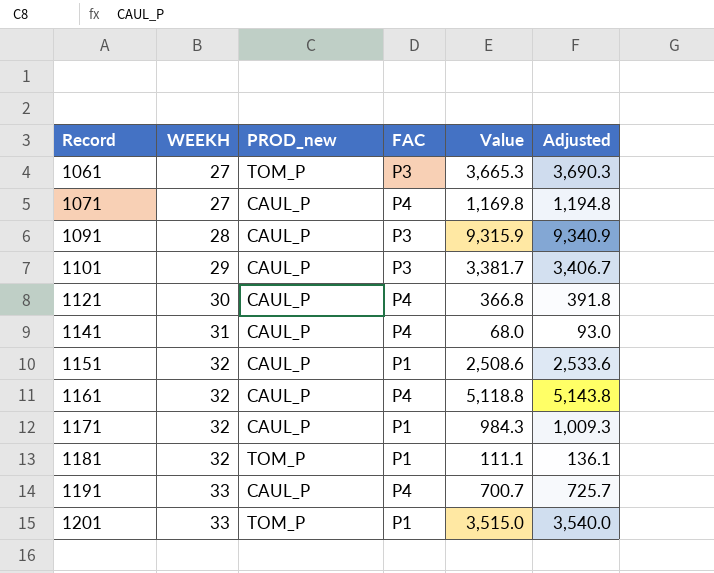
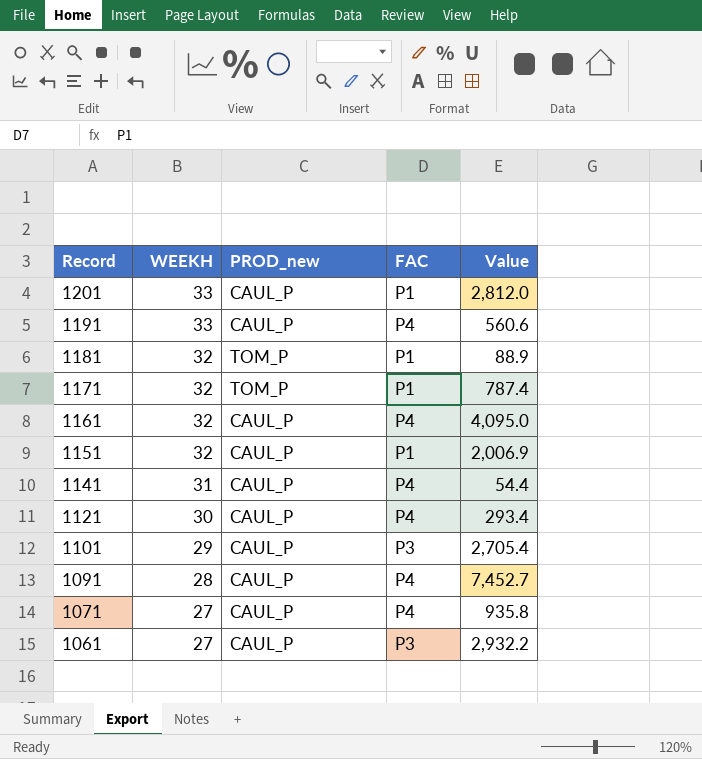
row order: Record ascending -> Record descending
column Adjusted | formula: [Value] + 25 -> none
1201 | PROD_new: TOM_P -> CAUL_P
1201 | Value: 3,515.0 -> 2,812.0
1191 | Value: 700.7 -> 560.6
1181 | Value: 111.1 -> 88.9
1171 | PROD_new: CAUL_P -> TOM_P
1171 | Value: 984.3 -> 787.4
1161 | Value: 5,118.8 -> 4,095.0
1151 | Value: 2,508.6 -> 2,006.9
1141 | Value: 68.0 -> 54.4
1121 | Value: 366.8 -> 293.4
1101 | Value: 3,381.7 -> 2,705.4
1091 | FAC: P3 -> P4
1091 | Value: 9,315.9 -> 7,452.7
1071 | Value: 1,169.8 -> 935.8
1061 | PROD_new: TOM_P -> CAUL_P
1061 | Value: 3,665.3 -> 2,932.2

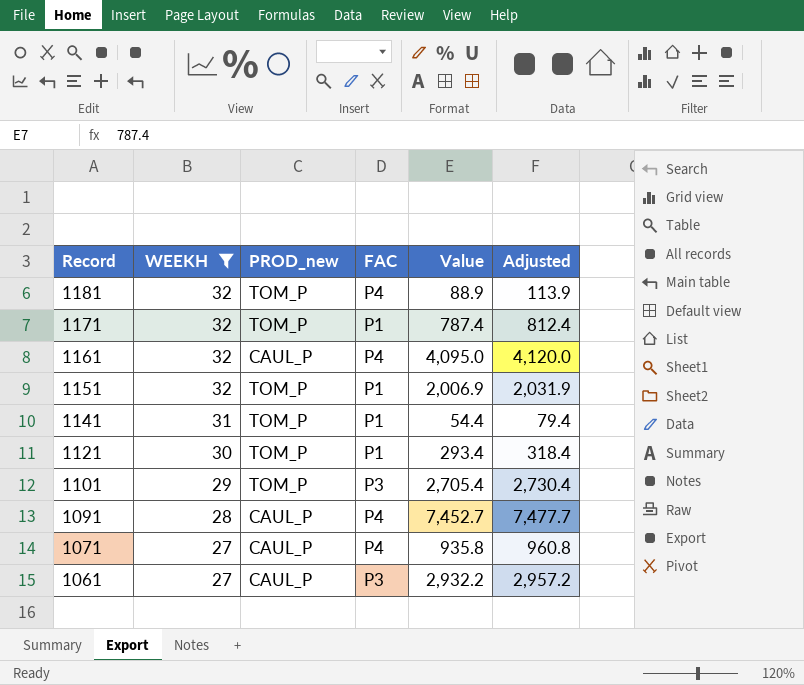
filter: none -> WEEKH != 33
column Adjusted | formula: none -> [Value] + 25
1181 | FAC: P1 -> P4
1151 | PROD_new: CAUL_P -> TOM_P
1141 | PROD_new: CAUL_P -> TOM_P
1141 | FAC: P4 -> P1
1121 | PROD_new: CAUL_P -> TOM_P
1121 | FAC: P4 -> P1
1101 | PROD_new: CAUL_P -> TOM_P

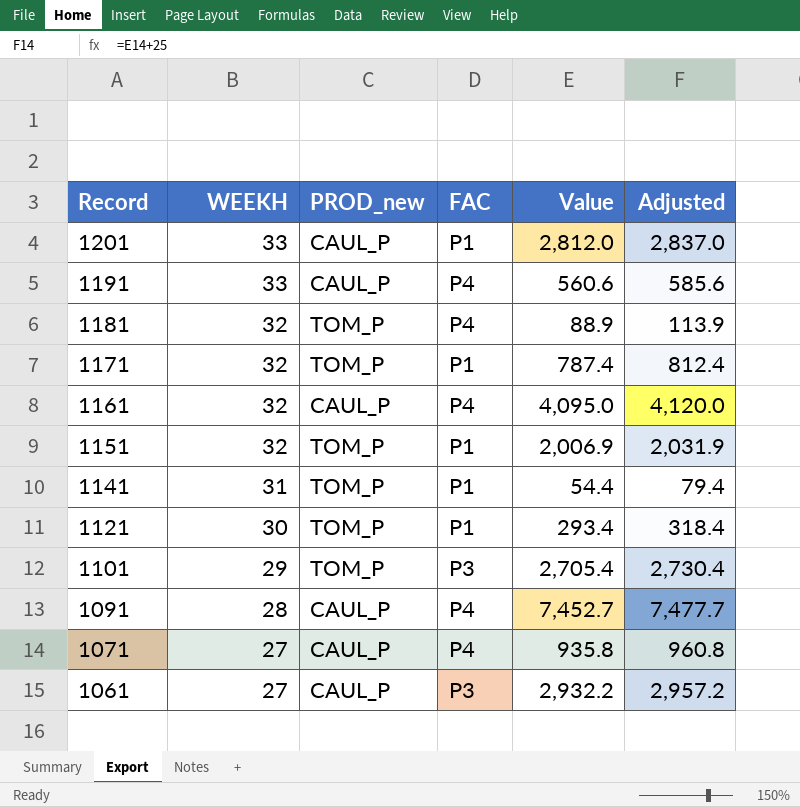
filter: WEEKH != 33 -> none

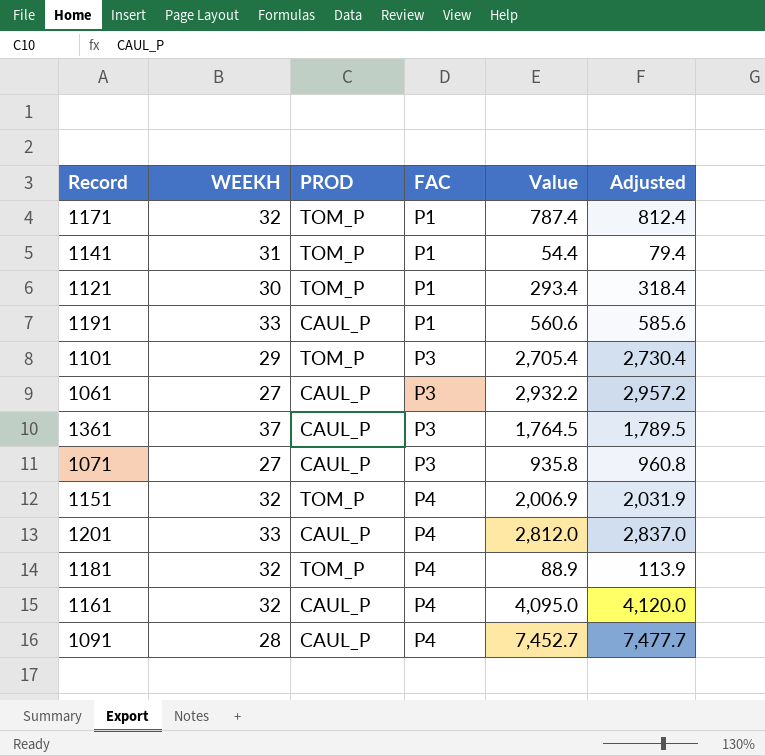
row order: Record descending -> FAC ascending
column name: PROD_new -> PROD
1191 | FAC: P4 -> P1
row 1361: none -> 37 | CAUL_P | P3 | 1,764.5 | 1,789.5
1071 | FAC: P4 -> P3
1151 | FAC: P1 -> P4
1201 | FAC: P1 -> P4

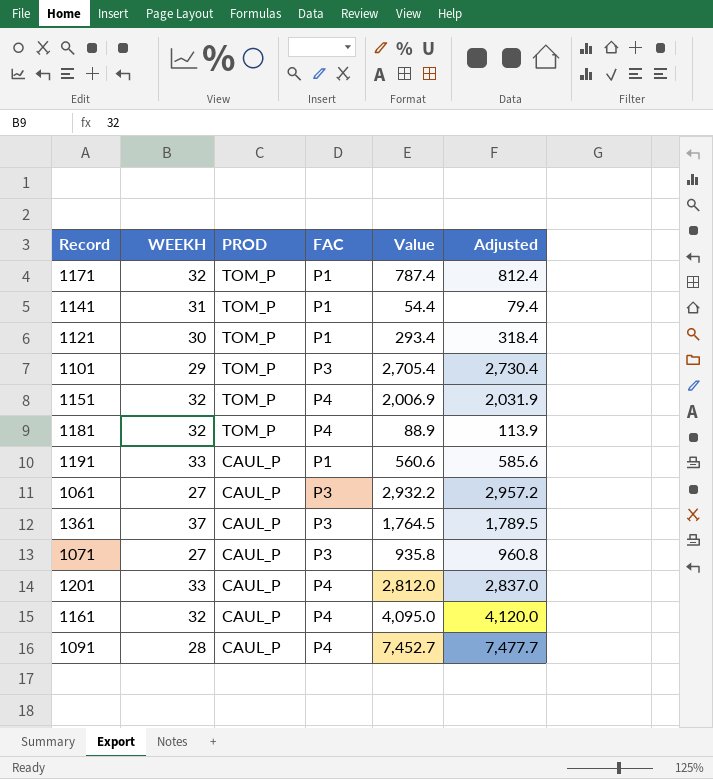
row order: FAC ascending -> PROD descending

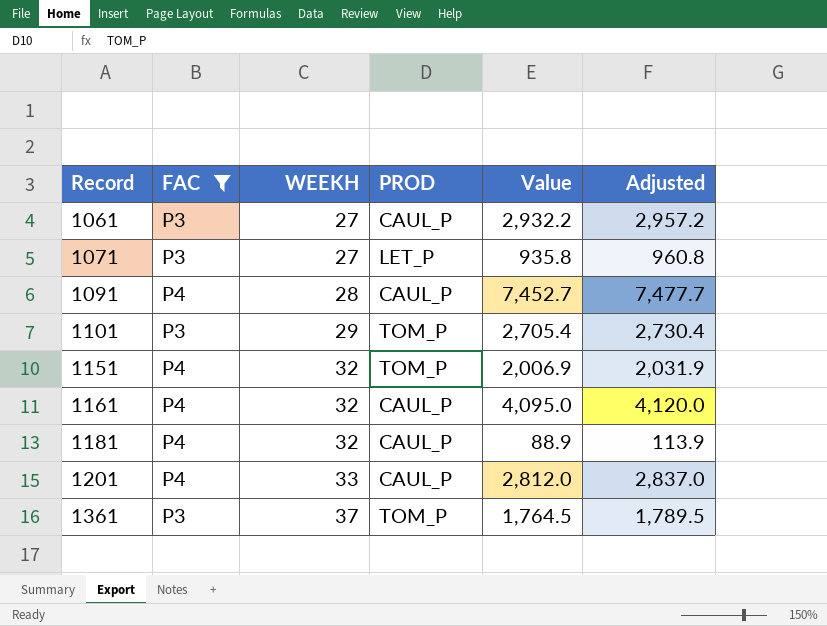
filter: none -> FAC != P1
row order: PROD descending -> Record ascending
column FAC | position: 4 -> 2
1071 | PROD: CAUL_P -> LET_P
1181 | PROD: TOM_P -> CAUL_P
1361 | PROD: CAUL_P -> TOM_P

